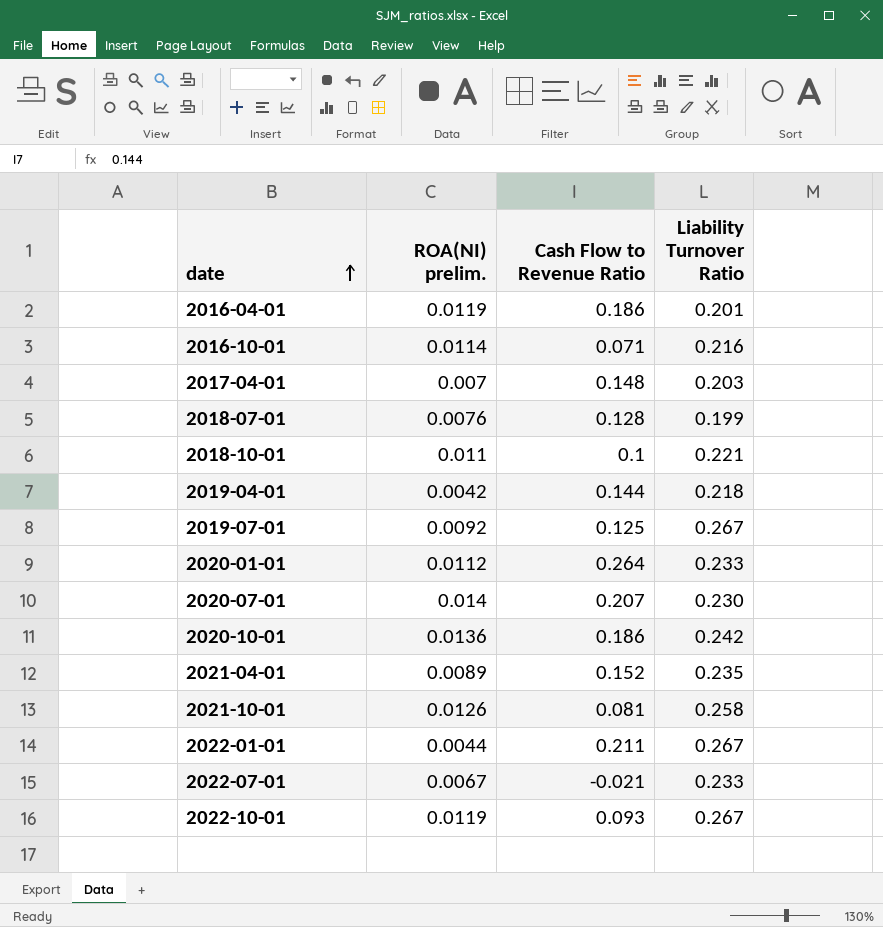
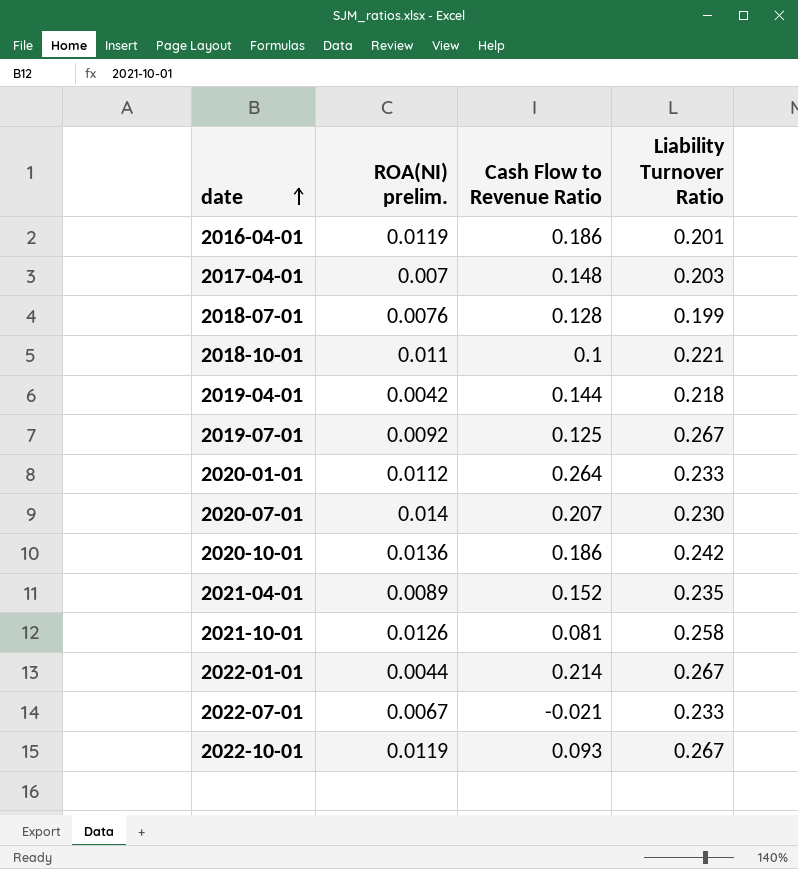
row 2016-10-01: 0.0114 | 0.071 | 0.216 -> none
2022-01-01 | Cash Flow to Revenue Ratio: 0.211 -> 0.214

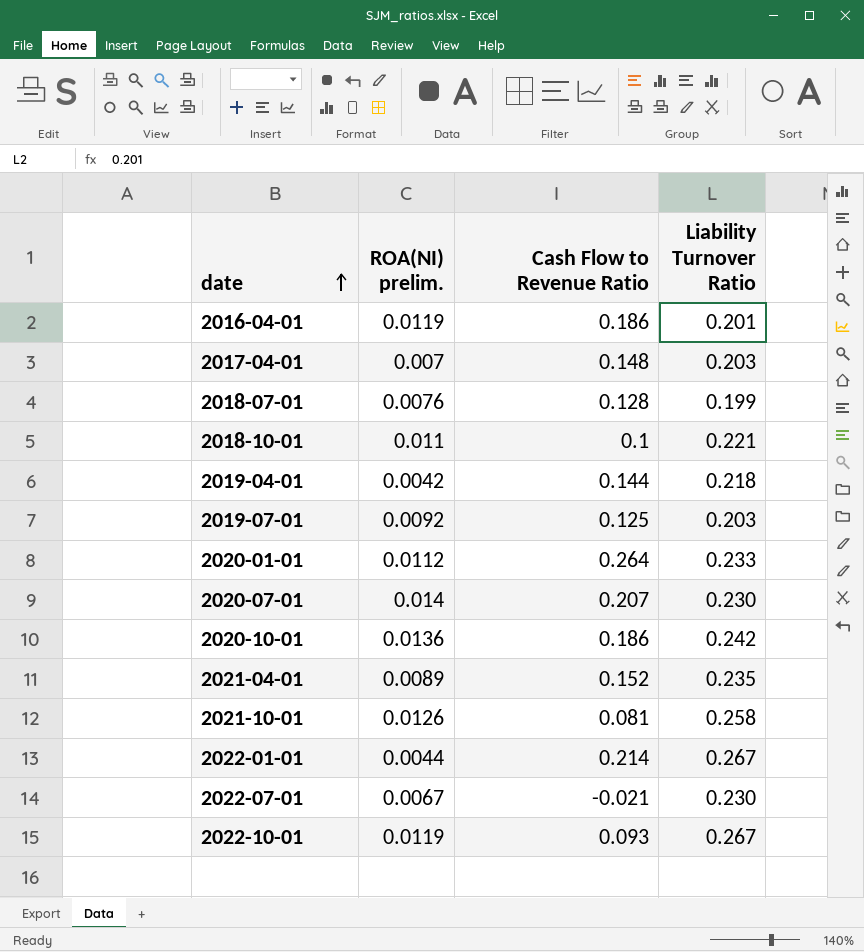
2019-07-01 | Liability Turnover Ratio: 0.267 -> 0.203
2022-07-01 | Liability Turnover Ratio: 0.233 -> 0.230

